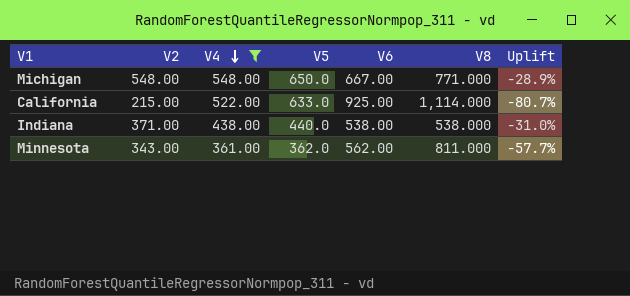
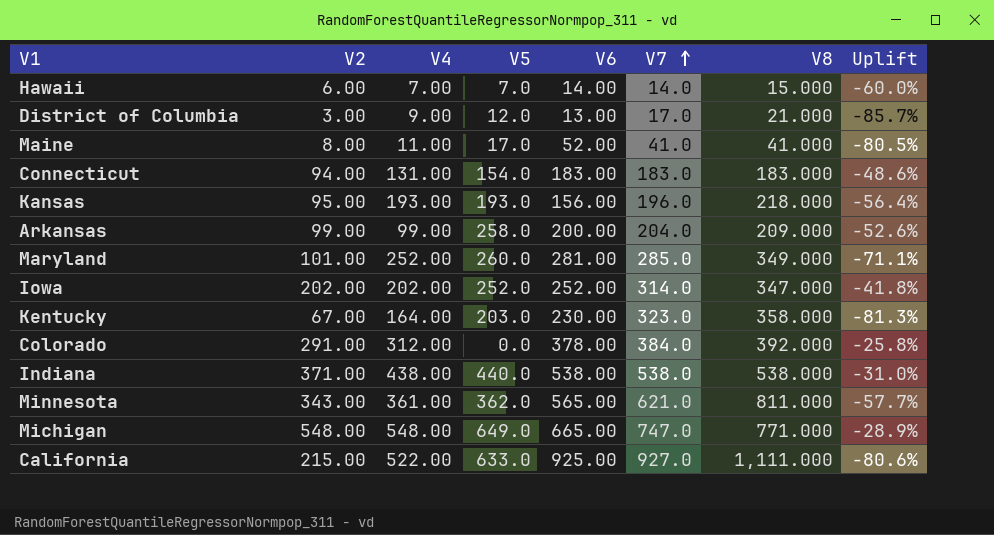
filter: V4 >= 361.00 -> none
row order: V4 descending -> V7 ascending
column V7 | position: none -> 6
Minnesota | V6: 562.00 -> 565.00
Michigan | V5: 650.0 -> 649.0
Michigan | V6: 667.00 -> 665.00
California | V8: 1,114.000 -> 1,111.000
California | Uplift: -80.7% -> -80.6%

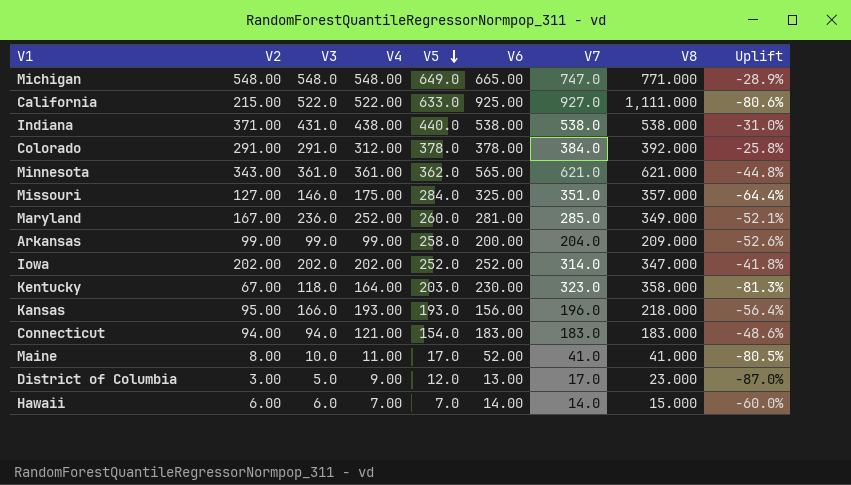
row order: V7 ascending -> V5 descending
column V3 | position: none -> 3
Colorado | V5: 0.0 -> 378.0
Minnesota | V8: 811.000 -> 621.000
Minnesota | Uplift: -57.7% -> -44.8%
row Missouri: none -> 127.00 | 146.0 | 175.00 | 284.0 | 325.00 | 351.0 | 357.000 | -64.4%
Maryland | V2: 101.00 -> 167.00
Maryland | Uplift: -71.1% -> -52.1%
Connecticut | V4: 131.00 -> 121.00
District of Columbia | V8: 21.000 -> 23.000
District of Columbia | Uplift: -85.7% -> -87.0%

